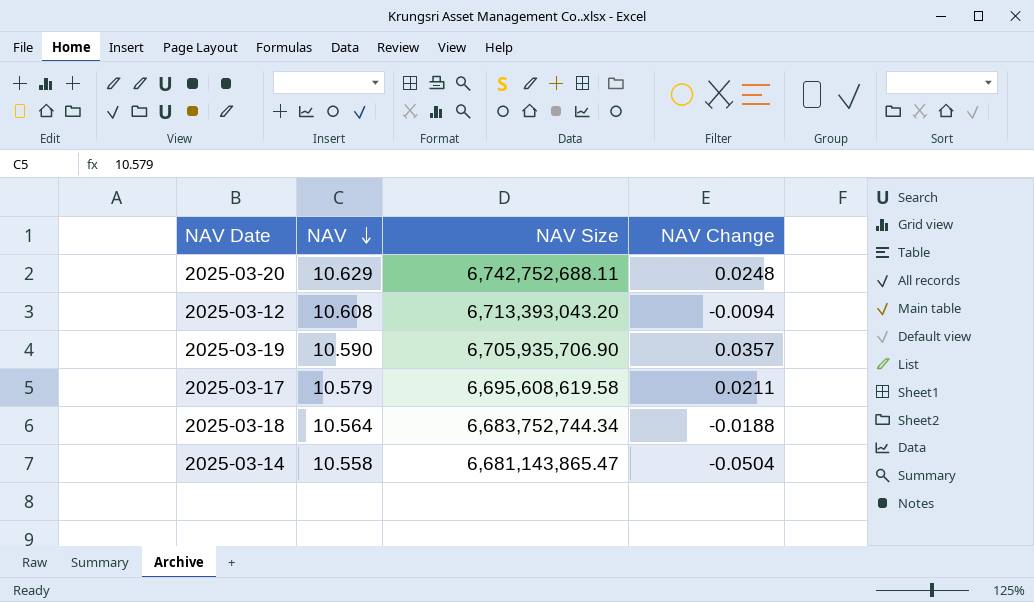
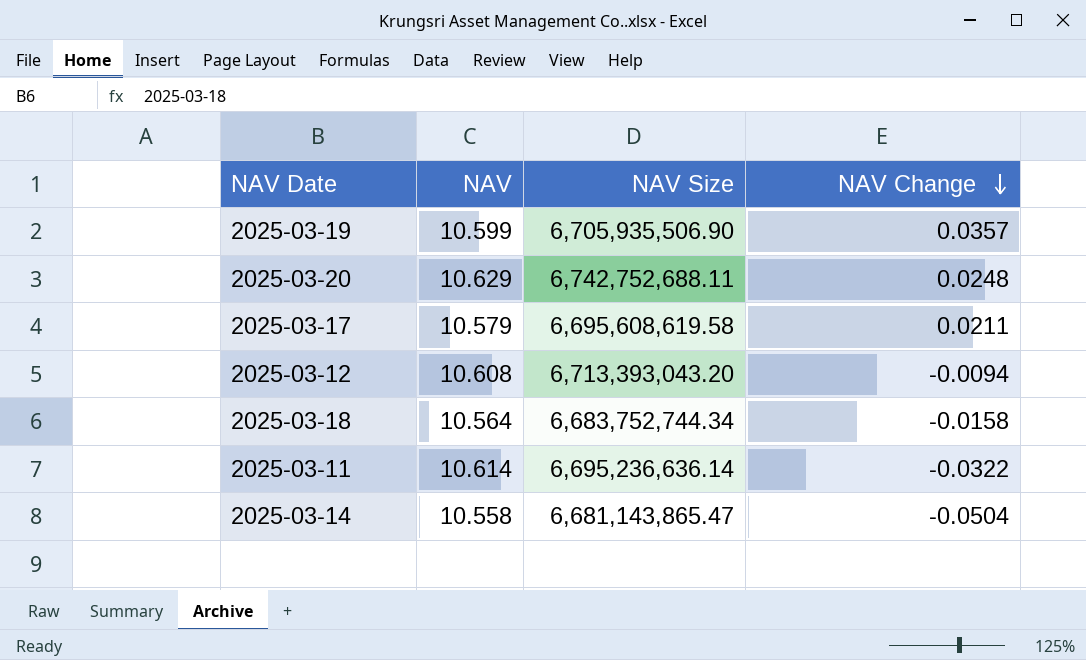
row order: NAV descending -> NAV Change descending
2025-03-19 | NAV: 10.590 -> 10.599
2025-03-19 | NAV Size: 6,705,935,706.90 -> 6,705,935,506.90
2025-03-18 | NAV Change: -0.0188 -> -0.0158
row 2025-03-11: none -> 10.614 | 6,695,236,636.14 | -0.0322

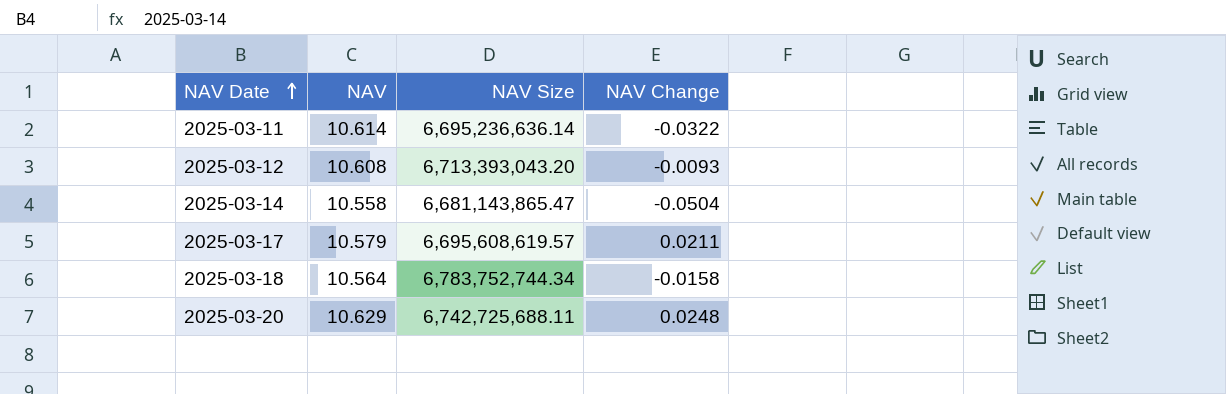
row order: NAV Change descending -> NAV Date ascending
row 2025-03-19: 10.599 | 6,705,935,506.90 | 0.0357 -> none
2025-03-12 | NAV Change: -0.0094 -> -0.0093
2025-03-17 | NAV Size: 6,695,608,619.58 -> 6,695,608,619.57
2025-03-18 | NAV Size: 6,683,752,744.34 -> 6,783,752,744.34
2025-03-20 | NAV Size: 6,742,752,688.11 -> 6,742,725,688.11

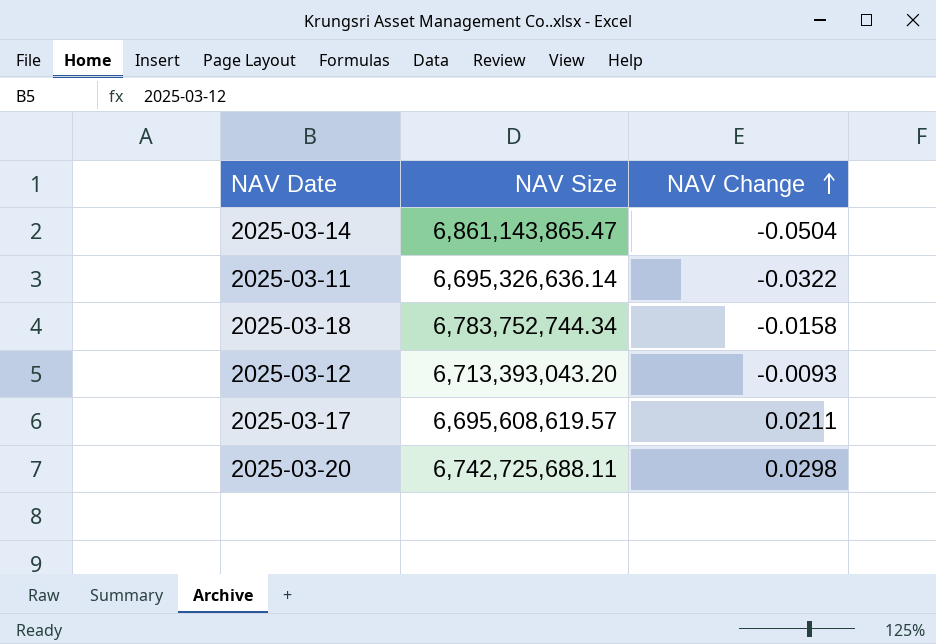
row order: NAV Date ascending -> NAV Change ascending
column NAV | position: 2 -> none
2025-03-14 | NAV Size: 6,681,143,865.47 -> 6,861,143,865.47
2025-03-11 | NAV Size: 6,695,236,636.14 -> 6,695,326,636.14
2025-03-20 | NAV Change: 0.0248 -> 0.0298

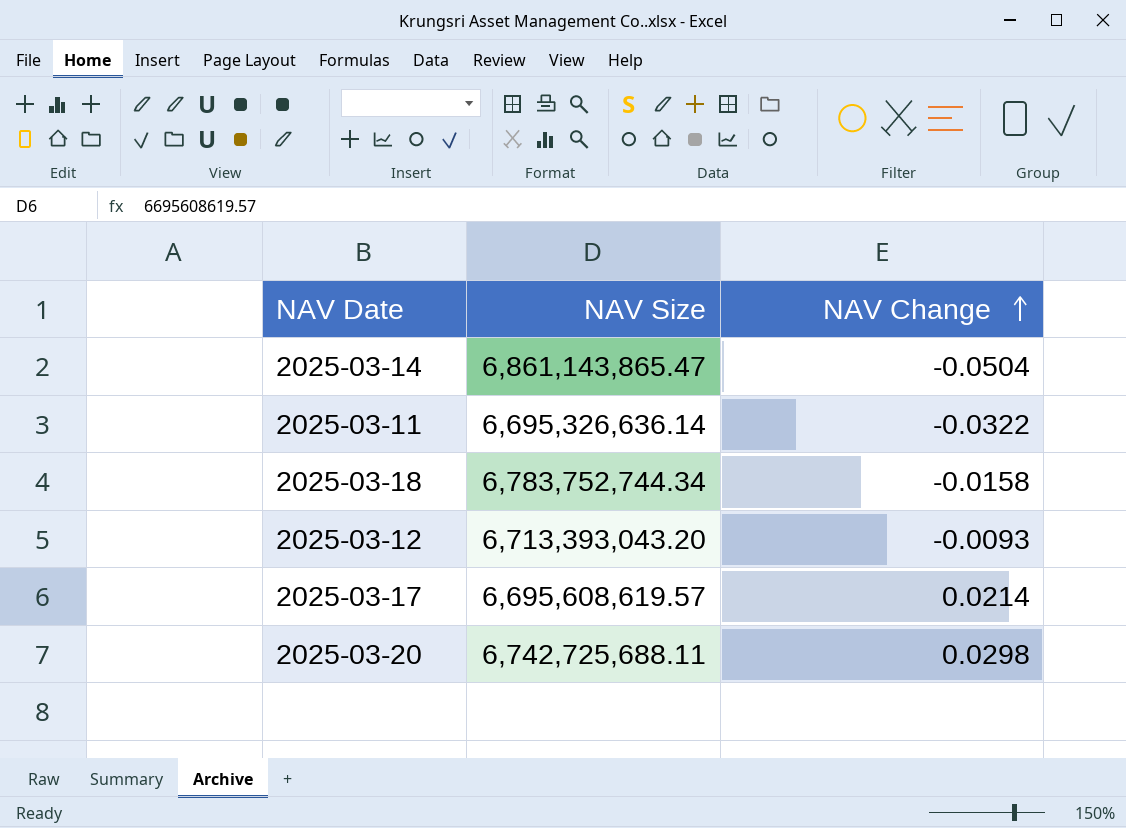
2025-03-17 | NAV Change: 0.0211 -> 0.0214

